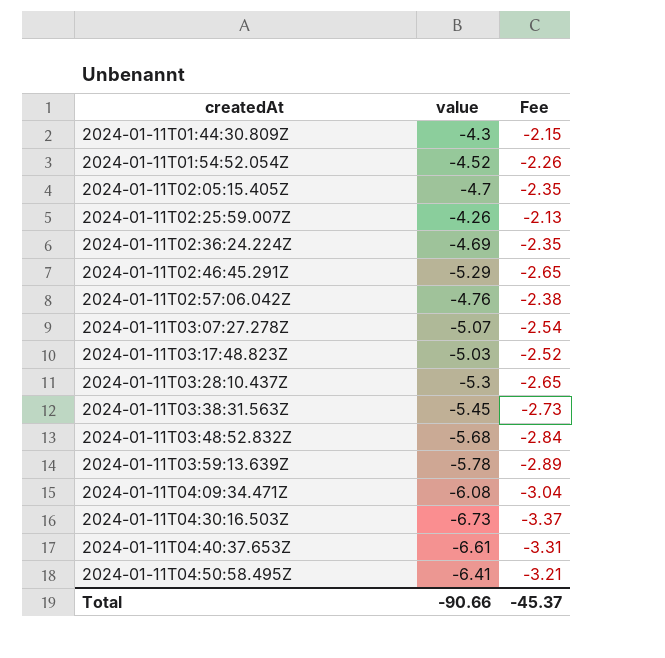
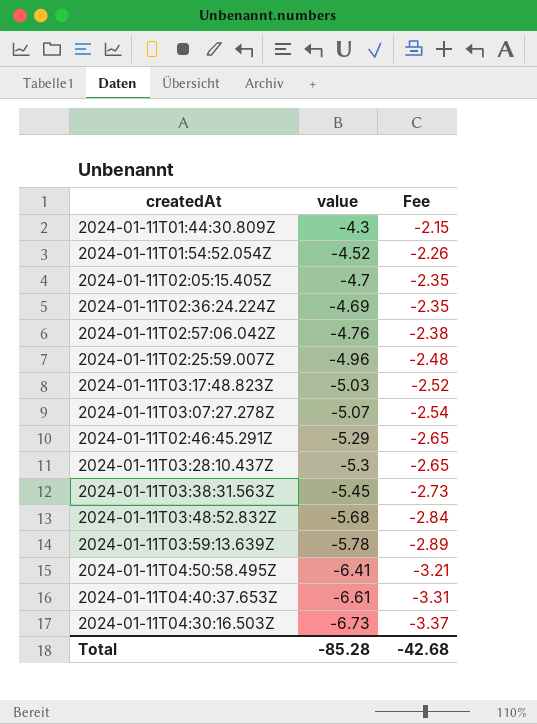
row order: createdAt ascending -> Fee descending
row 2024-01-11T04:09:34.471Z: -6.08 | -3.04 -> none
2024-01-11T02:25:59.007Z | value: -4.26 -> -4.96
2024-01-11T02:25:59.007Z | Fee: -2.13 -> -2.48
Total | value: -90.66 -> -85.28
Total | Fee: -45.37 -> -42.68

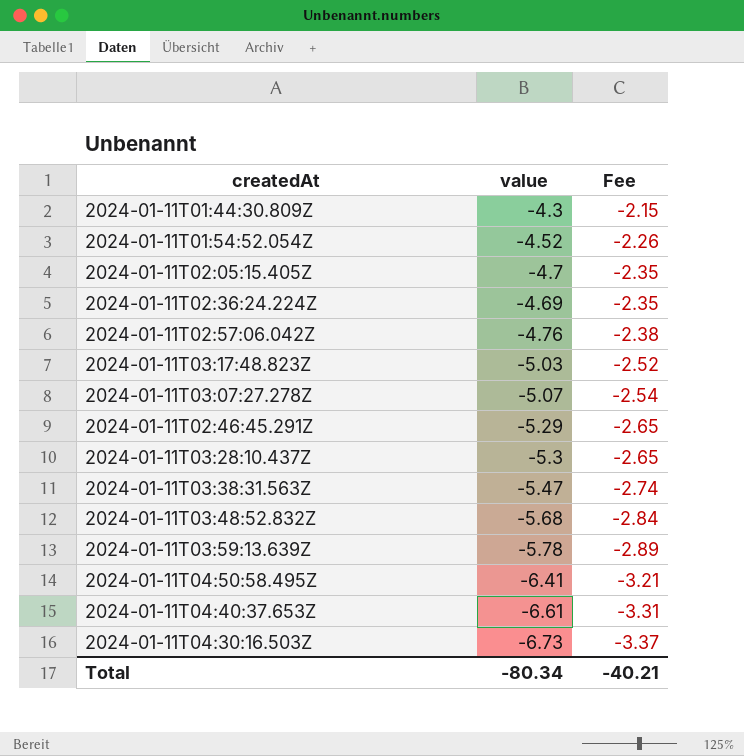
row 2024-01-11T02:25:59.007Z: -4.96 | -2.48 -> none
2024-01-11T03:38:31.563Z | value: -5.45 -> -5.47
2024-01-11T03:38:31.563Z | Fee: -2.73 -> -2.74
Total | value: -85.28 -> -80.34
Total | Fee: -42.68 -> -40.21

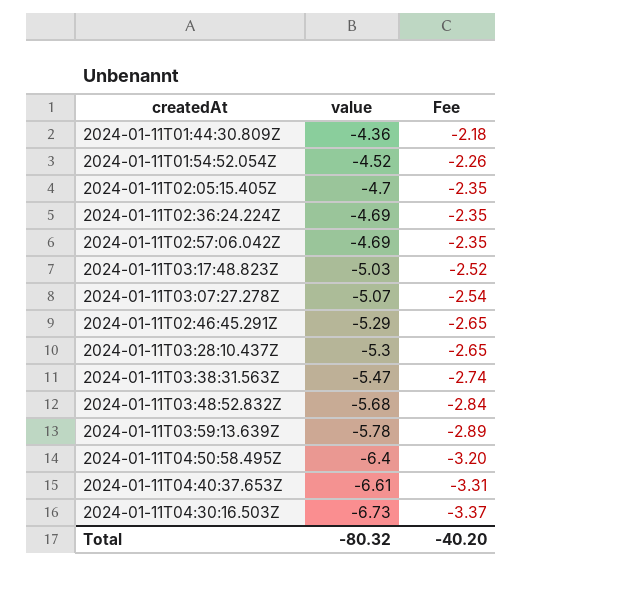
2024-01-11T01:44:30.809Z | value: -4.3 -> -4.36
2024-01-11T01:44:30.809Z | Fee: -2.15 -> -2.18
2024-01-11T02:57:06.042Z | value: -4.76 -> -4.69
2024-01-11T02:57:06.042Z | Fee: -2.38 -> -2.35
2024-01-11T04:50:58.495Z | value: -6.41 -> -6.4
2024-01-11T04:50:58.495Z | Fee: -3.21 -> -3.20
Total | value: -80.34 -> -80.32
Total | Fee: -40.21 -> -40.20

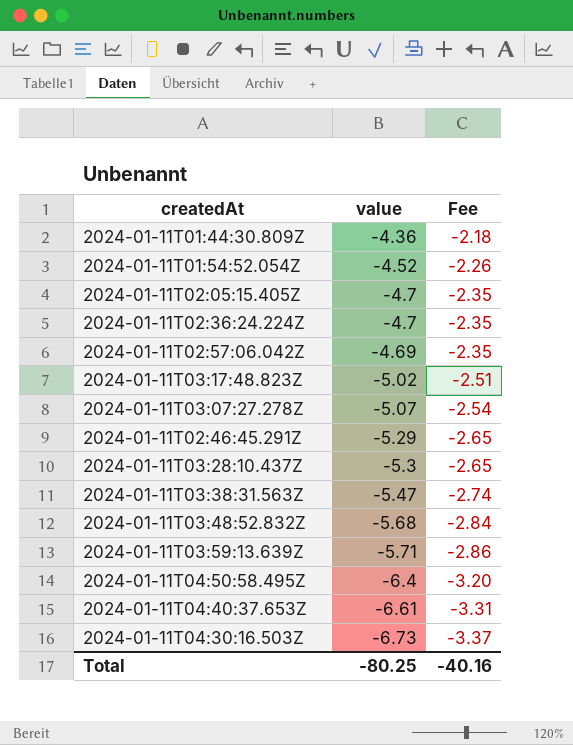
2024-01-11T02:36:24.224Z | value: -4.69 -> -4.7
2024-01-11T03:17:48.823Z | value: -5.03 -> -5.02
2024-01-11T03:17:48.823Z | Fee: -2.52 -> -2.51
2024-01-11T03:59:13.639Z | value: -5.78 -> -5.71
2024-01-11T03:59:13.639Z | Fee: -2.89 -> -2.86
Total | value: -80.32 -> -80.25
Total | Fee: -40.20 -> -40.16

